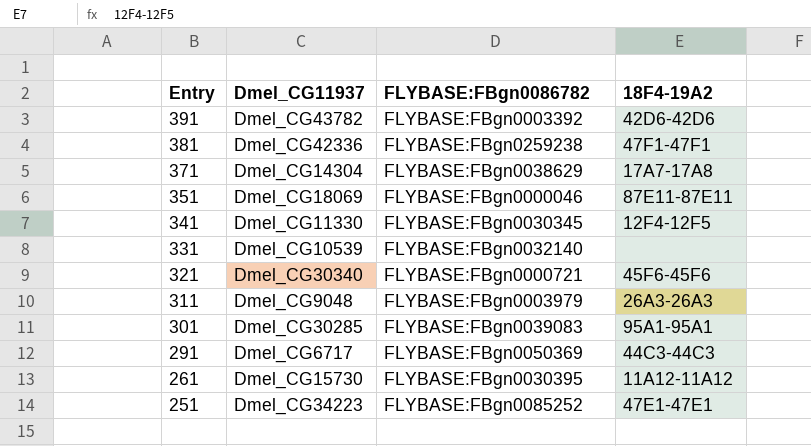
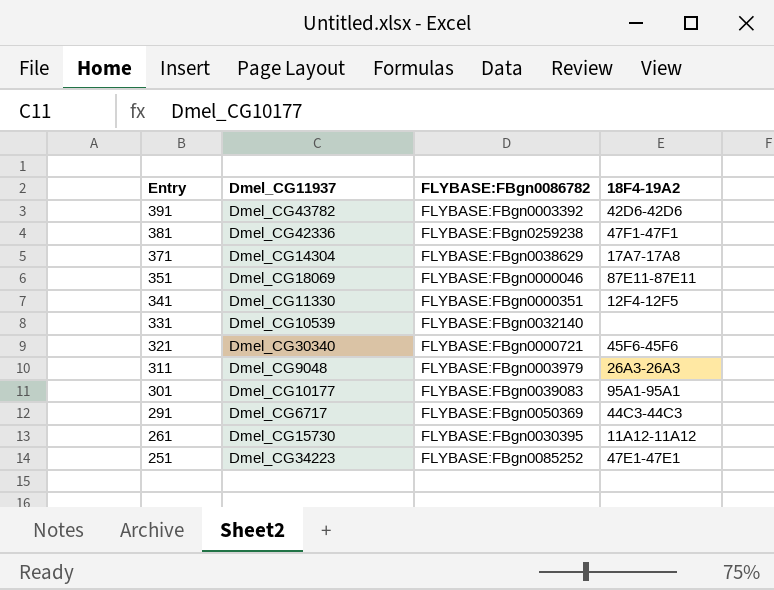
341 | FLYBASE:FBgn0086782: FLYBASE:FBgn0030345 -> FLYBASE:FBgn0000351
301 | Dmel_CG11937: Dmel_CG30285 -> Dmel_CG10177

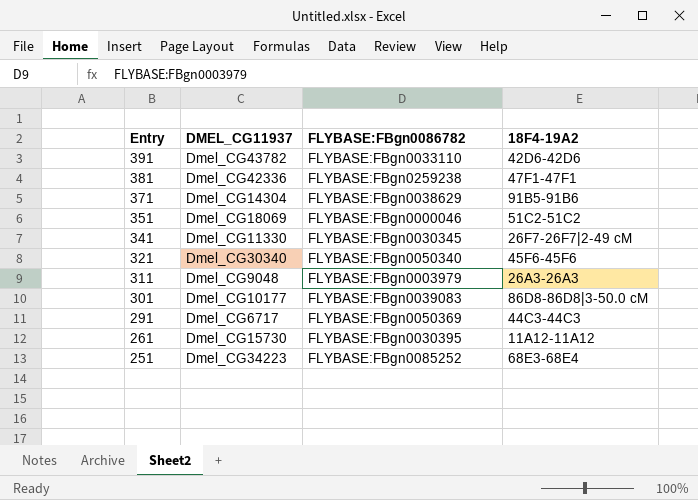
column name: Dmel_CG11937 -> DMEL_CG11937
row 331: Dmel_CG10539 | FLYBASE:FBgn0032140 | none -> none
391 | FLYBASE:FBgn0086782: FLYBASE:FBgn0003392 -> FLYBASE:FBgn0033110
371 | 18F4-19A2: 17A7-17A8 -> 91B5-91B6
351 | 18F4-19A2: 87E11-87E11 -> 51C2-51C2
341 | FLYBASE:FBgn0086782: FLYBASE:FBgn0000351 -> FLYBASE:FBgn0030345
341 | 18F4-19A2: 12F4-12F5 -> 26F7-26F7|2-49 cM
321 | FLYBASE:FBgn0086782: FLYBASE:FBgn0000721 -> FLYBASE:FBgn0050340
301 | 18F4-19A2: 95A1-95A1 -> 86D8-86D8|3-50.0 cM
251 | 18F4-19A2: 47E1-47E1 -> 68E3-68E4

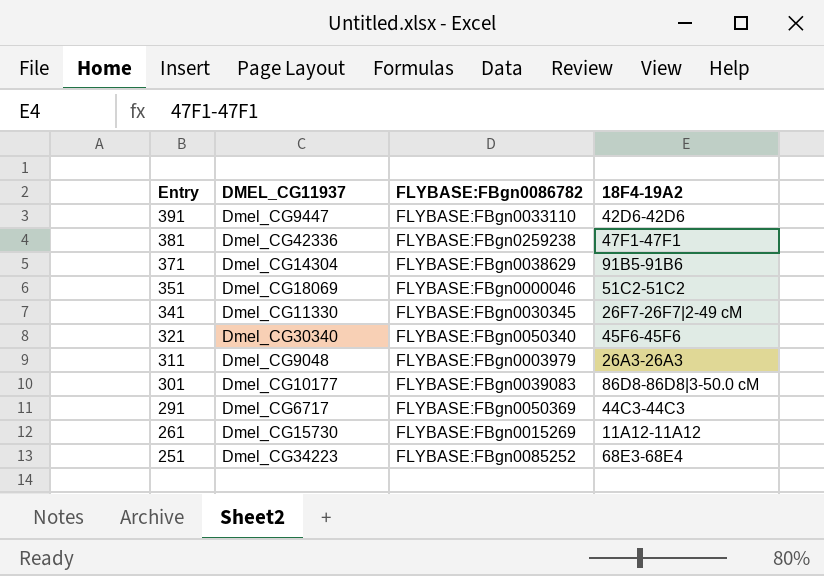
391 | DMEL_CG11937: Dmel_CG43782 -> Dmel_CG9447
261 | FLYBASE:FBgn0086782: FLYBASE:FBgn0030395 -> FLYBASE:FBgn0015269

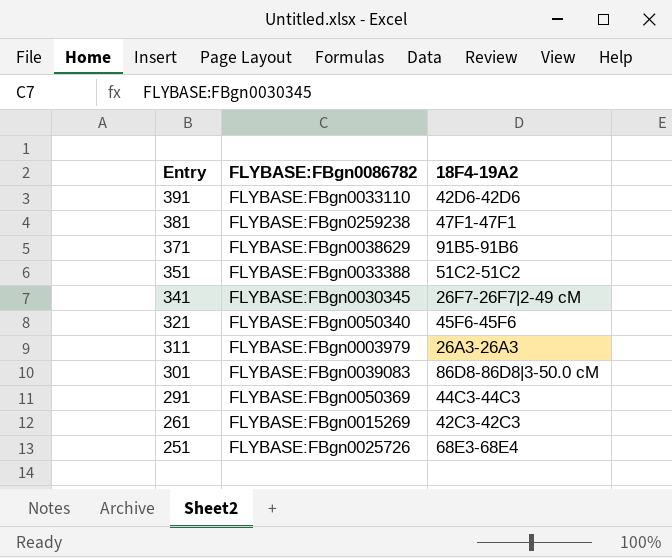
column DMEL_CG11937 | position: 2 -> none
351 | FLYBASE:FBgn0086782: FLYBASE:FBgn0000046 -> FLYBASE:FBgn0033388
261 | 18F4-19A2: 11A12-11A12 -> 42C3-42C3
251 | FLYBASE:FBgn0086782: FLYBASE:FBgn0085252 -> FLYBASE:FBgn0025726

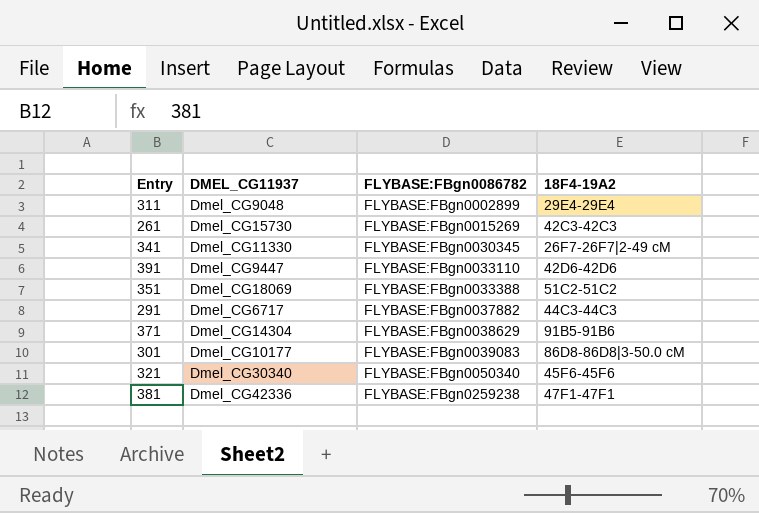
row order: Entry descending -> FLYBASE:FBgn0086782 ascending
column DMEL_CG11937 | position: none -> 2
row 251: FLYBASE:FBgn0025726 | 68E3-68E4 -> none
311 | FLYBASE:FBgn0086782: FLYBASE:FBgn0003979 -> FLYBASE:FBgn0002899
311 | 18F4-19A2: 26A3-26A3 -> 29E4-29E4
291 | FLYBASE:FBgn0086782: FLYBASE:FBgn0050369 -> FLYBASE:FBgn0037882

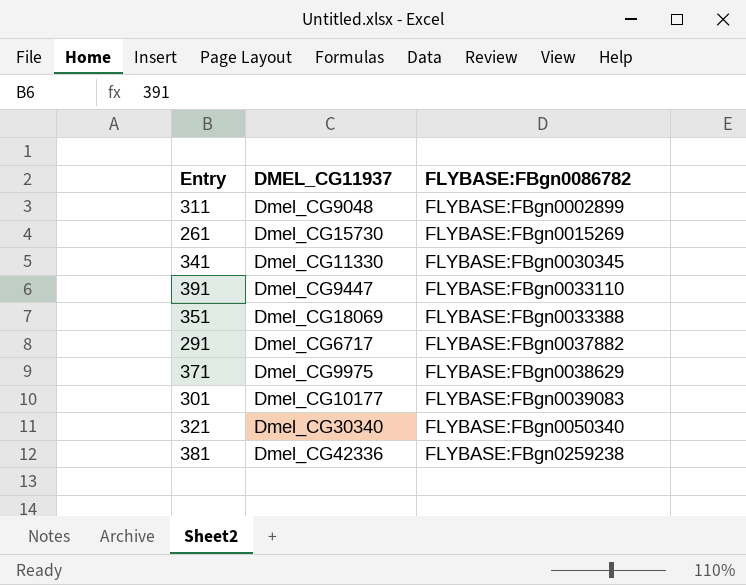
column 18F4-19A2 | position: 4 -> none
371 | DMEL_CG11937: Dmel_CG14304 -> Dmel_CG9975

